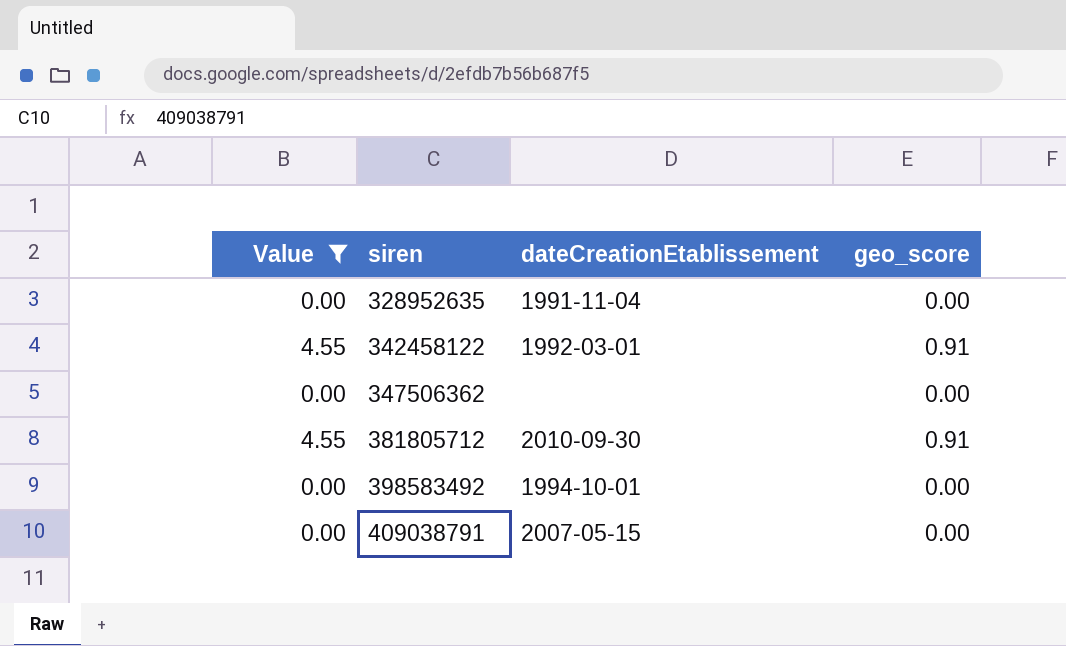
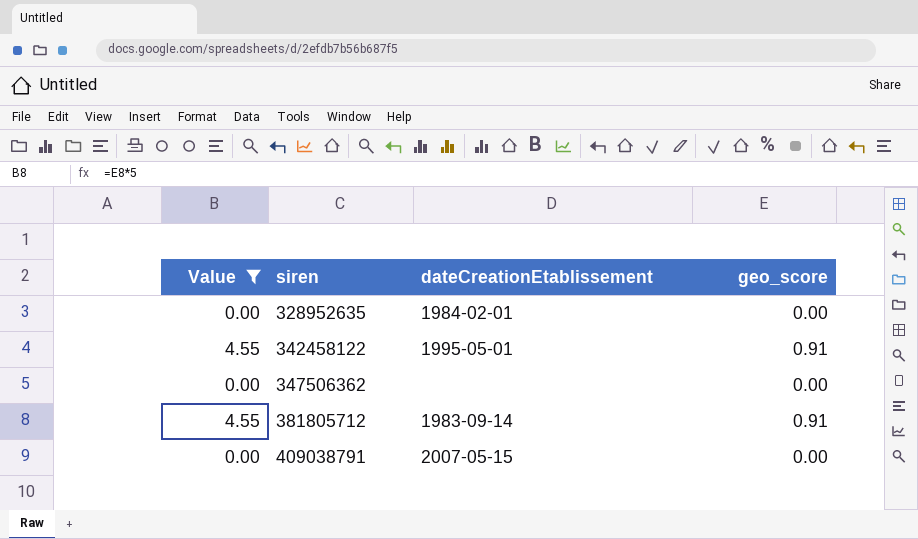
row 398583492: 0.00 | 1994-10-01 | 0.00 -> none
328952635 | dateCreationEtablissement: 1991-11-04 -> 1984-02-01
342458122 | dateCreationEtablissement: 1992-03-01 -> 1995-05-01
381805712 | dateCreationEtablissement: 2010-09-30 -> 1983-09-14

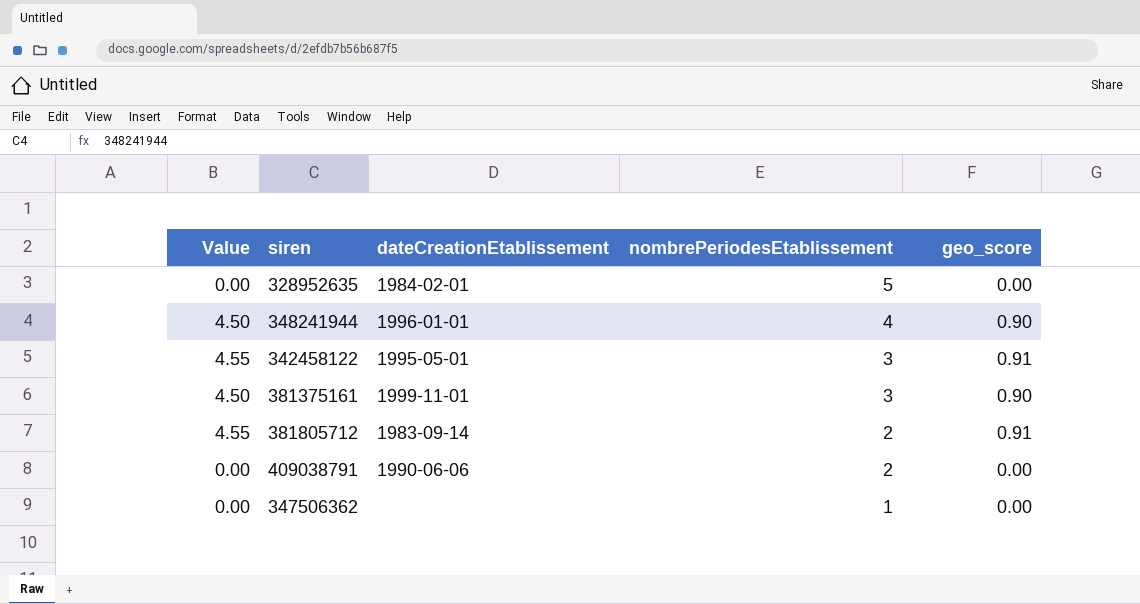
filter: Value != 4.50 -> none
row order: siren ascending -> nombrePeriodesEtablissement descending
column nombrePeriodesEtablissement | position: none -> 4
409038791 | dateCreationEtablissement: 2007-05-15 -> 1990-06-06

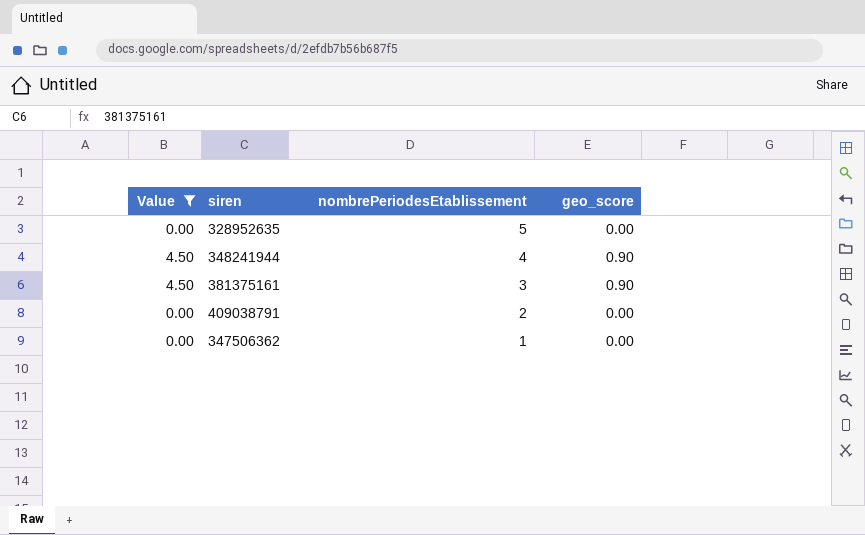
filter: none -> Value != 4.55
column dateCreationEtablissement | position: 3 -> none

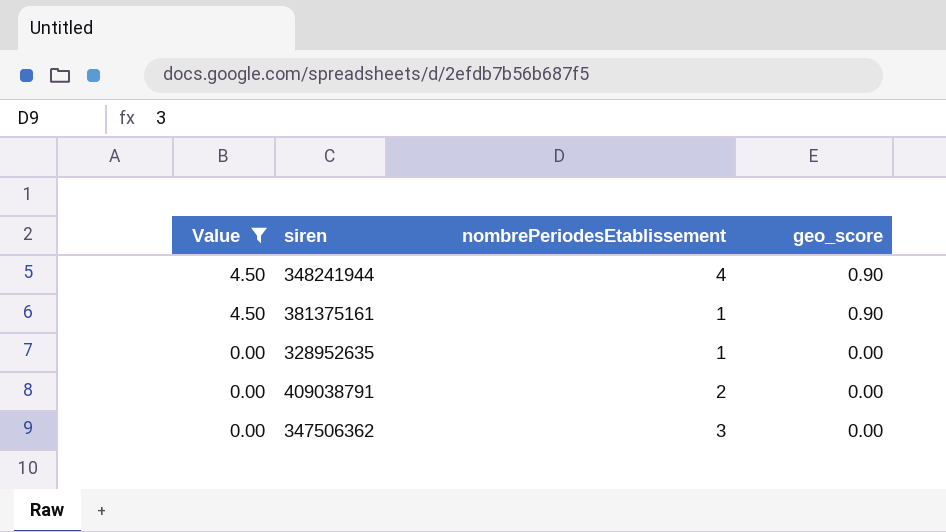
row order: nombrePeriodesEtablissement descending -> Value descending
381375161 | nombrePeriodesEtablissement: 3 -> 1
328952635 | nombrePeriodesEtablissement: 5 -> 1
347506362 | nombrePeriodesEtablissement: 1 -> 3

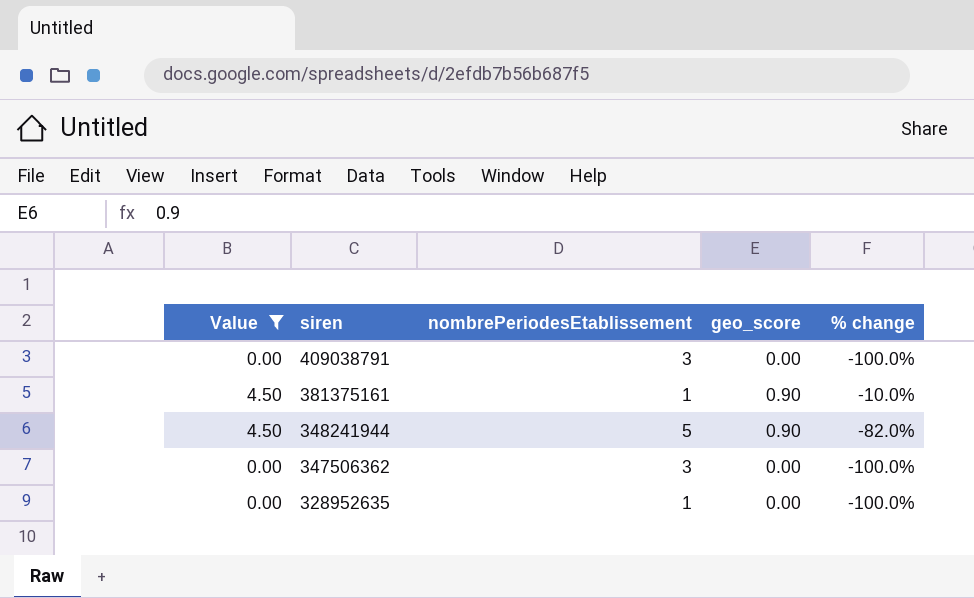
row order: Value descending -> siren descending
column % change | formula: none -> ([geo_score] - [nombrePeriodesEtablissement]) / [nombrePeriodesEtablissement]
409038791 | nombrePeriodesEtablissement: 2 -> 3
348241944 | nombrePeriodesEtablissement: 4 -> 5

